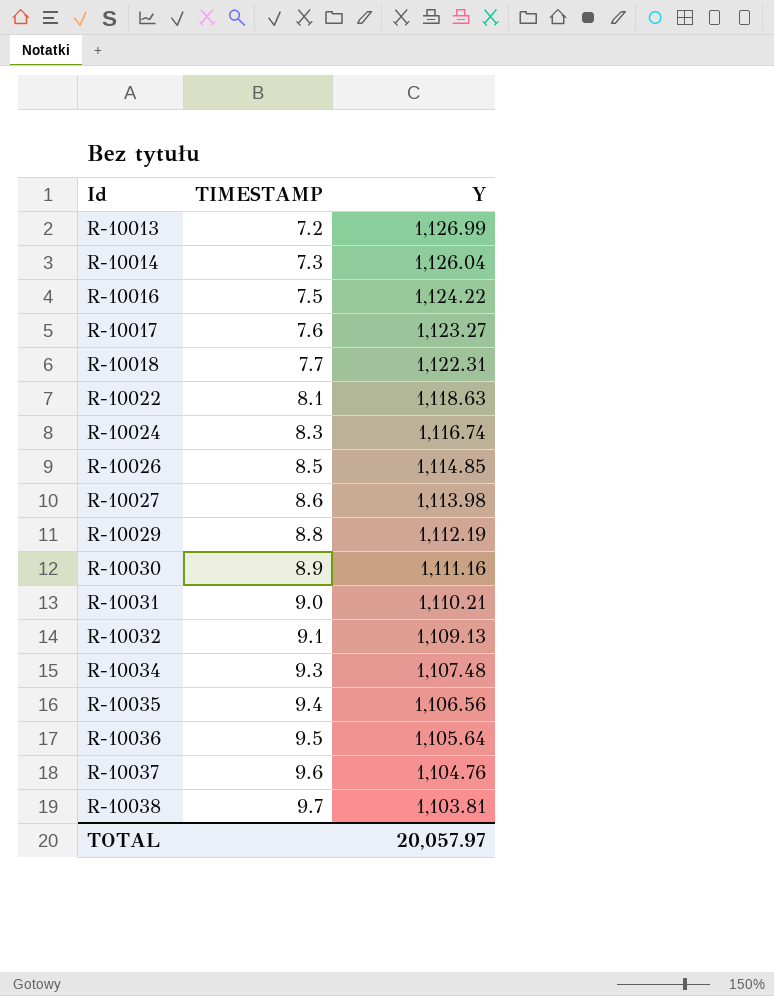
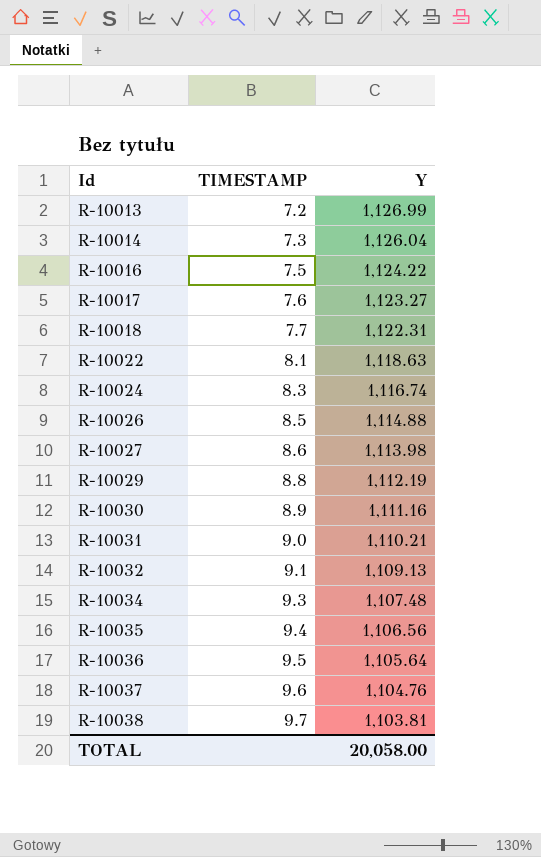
R-10026 | Y: 1,114.85 -> 1,114.88
TOTAL | Y: 20,057.97 -> 20,058.00

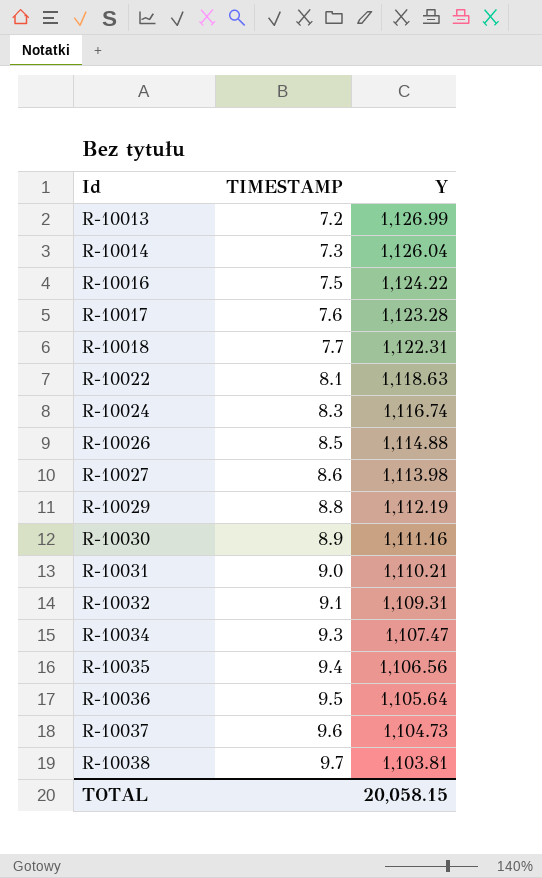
R-10017 | Y: 1,123.27 -> 1,123.28
R-10032 | Y: 1,109.13 -> 1,109.31
R-10034 | Y: 1,107.48 -> 1,107.47
R-10037 | Y: 1,104.76 -> 1,104.73
TOTAL | Y: 20,058.00 -> 20,058.15

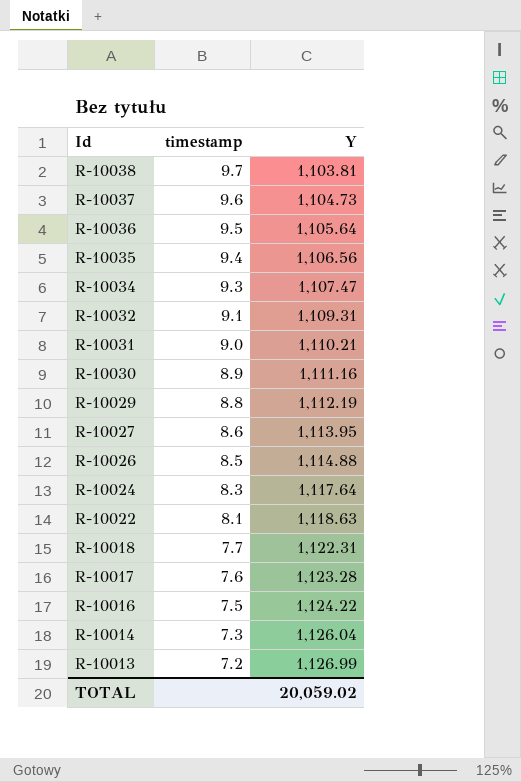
row order: Id ascending -> Id descending
column name: TIMESTAMP -> timestamp
R-10027 | Y: 1,113.98 -> 1,113.95
R-10024 | Y: 1,116.74 -> 1,117.64
TOTAL | Y: 20,058.15 -> 20,059.02

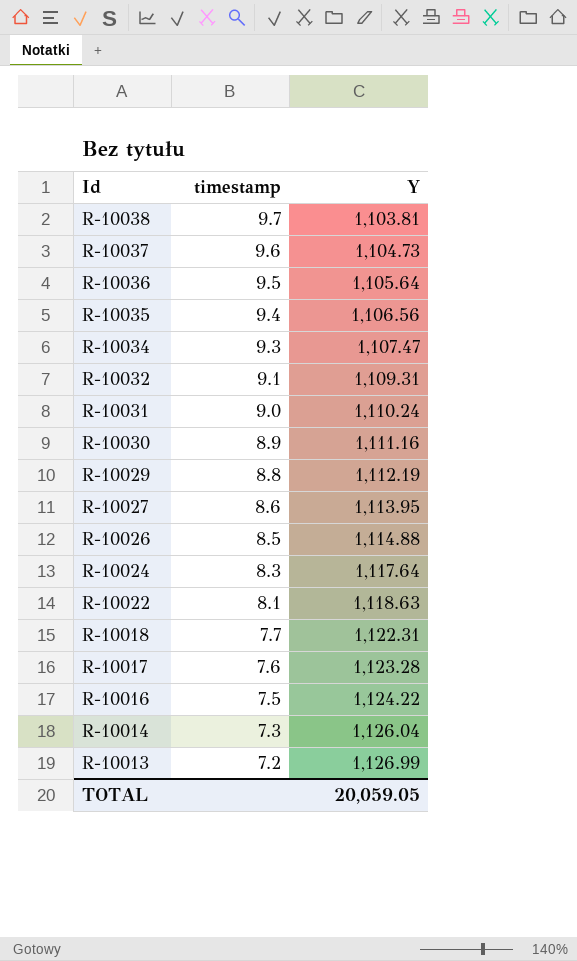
R-10031 | Y: 1,110.21 -> 1,110.24
TOTAL | Y: 20,059.02 -> 20,059.05

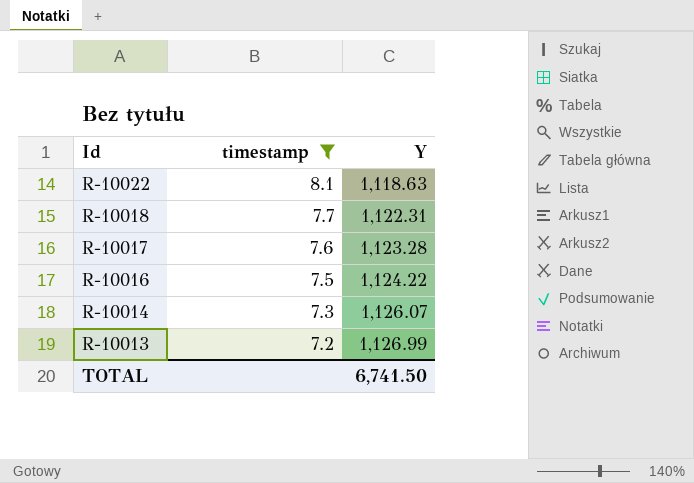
filter: none -> timestamp <= 8.1
R-10014 | Y: 1,126.04 -> 1,126.07
TOTAL | Y: 20,059.05 -> 6,741.50

